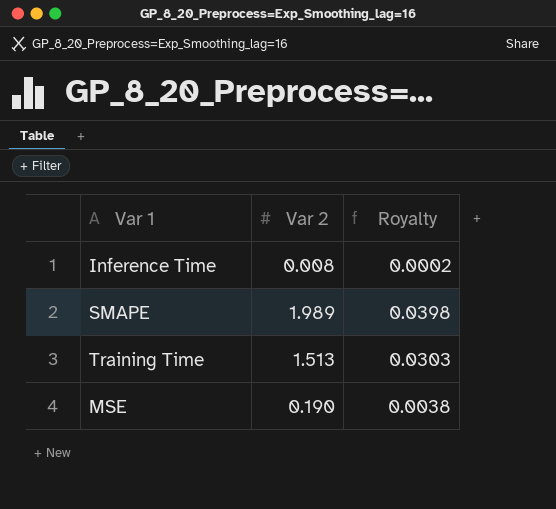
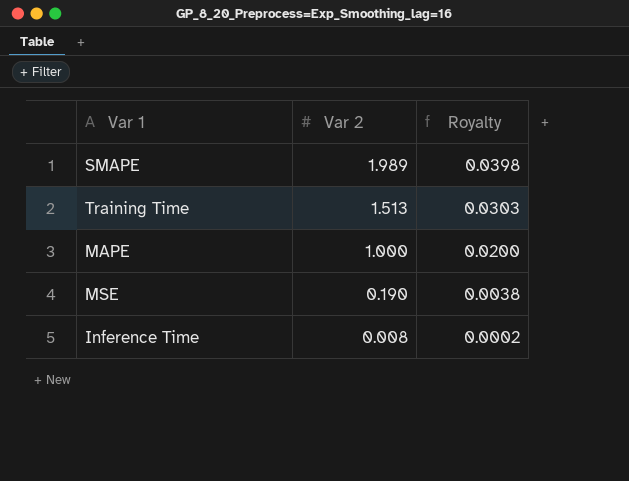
row order: none -> Var 2 descending
row MAPE: none -> 1.000 | 0.0200

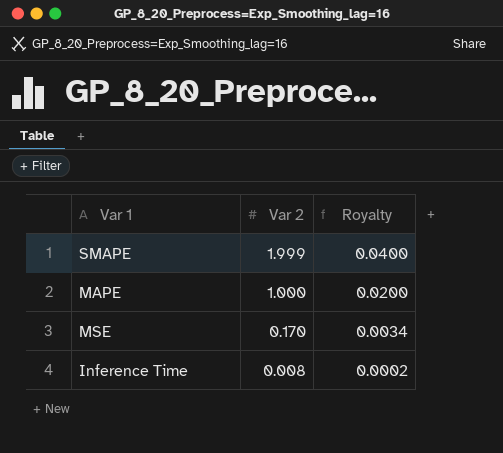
row Training Time: 1.513 | 0.0303 -> none
SMAPE | Var 2: 1.989 -> 1.999
SMAPE | Royalty: 0.0398 -> 0.0400
MSE | Var 2: 0.190 -> 0.170
MSE | Royalty: 0.0038 -> 0.0034

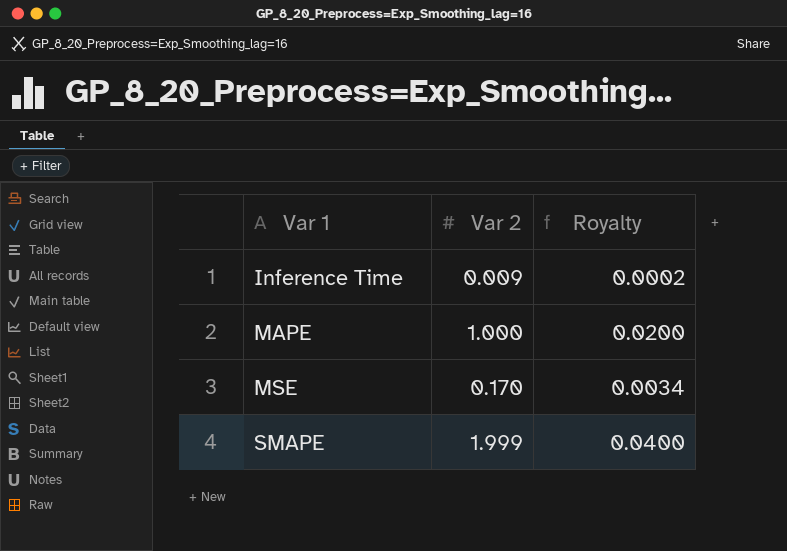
row order: Var 2 descending -> Var 1 ascending
Inference Time | Var 2: 0.008 -> 0.009

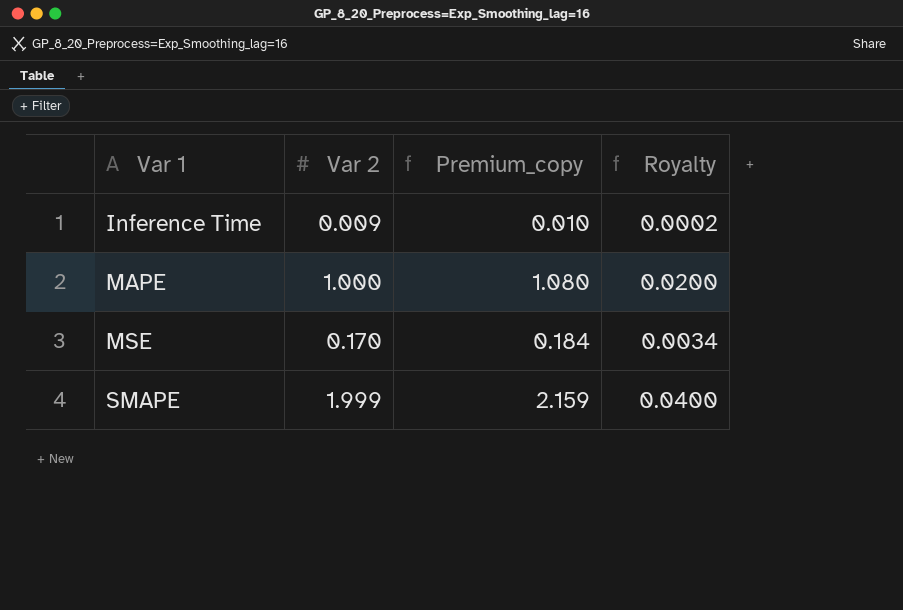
column Premium_copy | formula: none -> [Var 2] * 1.08

